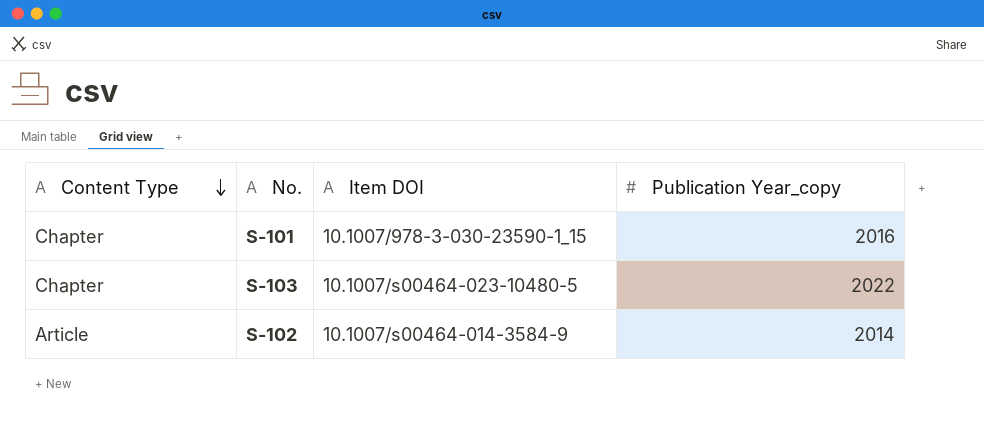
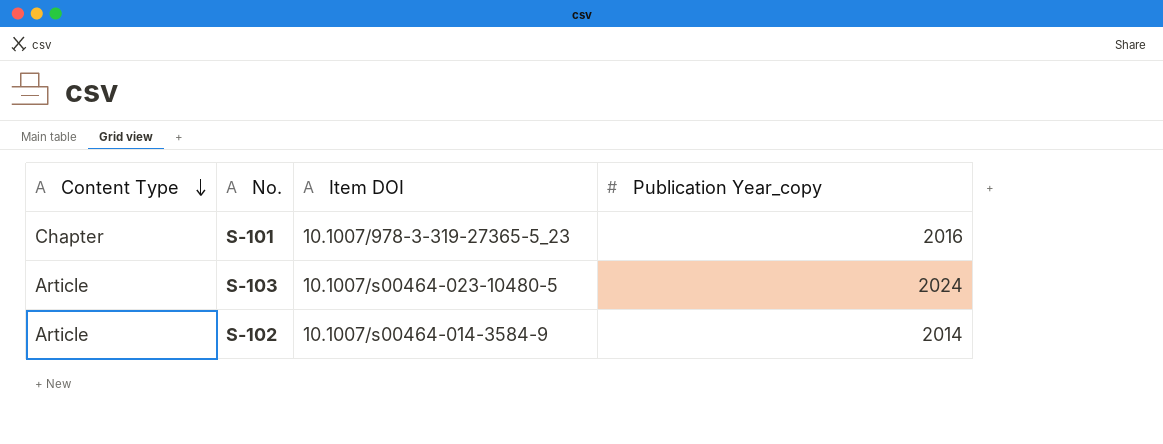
S-101 | Item DOI: 10.1007/978-3-030-23590-1_15 -> 10.1007/978-3-319-27365-5_23
S-103 | Content Type: Chapter -> Article
S-103 | Publication Year_copy: 2022 -> 2024

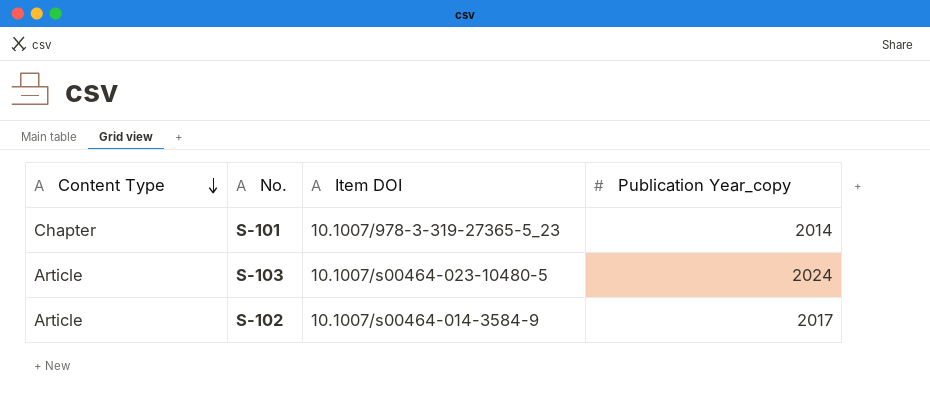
S-101 | Publication Year_copy: 2016 -> 2014
S-102 | Publication Year_copy: 2014 -> 2017

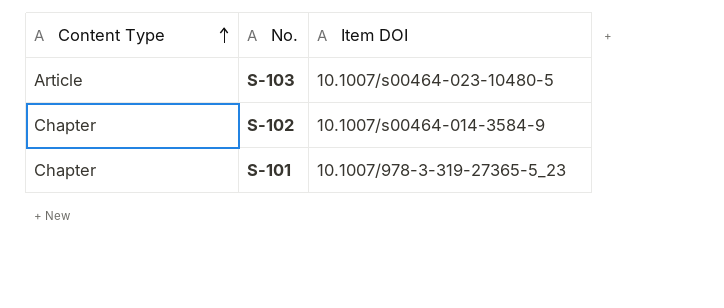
row order: Content Type descending -> Content Type ascending
column Publication Year_copy | position: 4 -> none
S-102 | Content Type: Article -> Chapter

